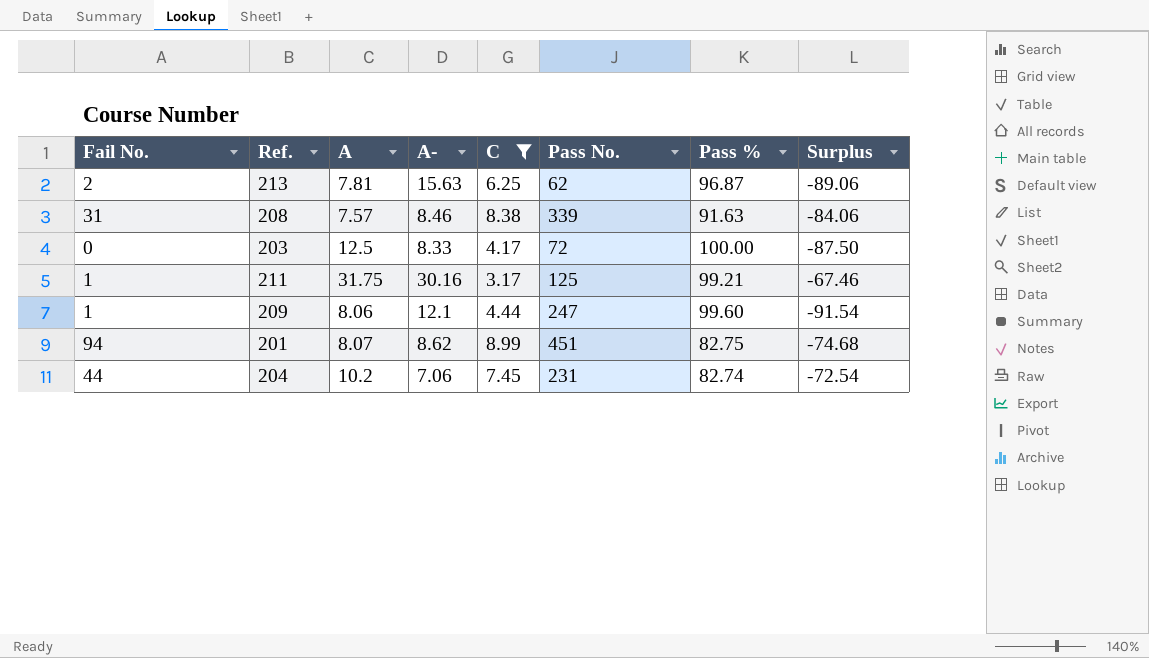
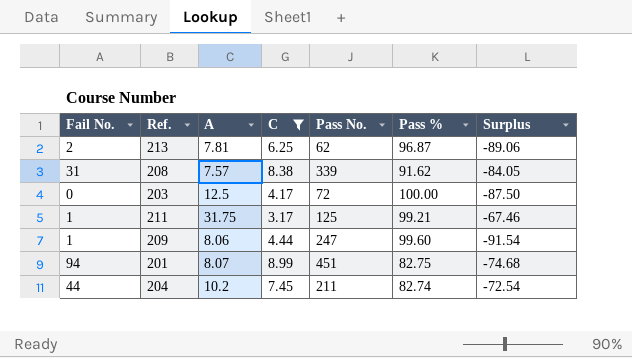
column A- | position: 4 -> none
208 | Pass %: 91.63 -> 91.62
208 | Surplus: -84.06 -> -84.05
204 | Pass No.: 231 -> 211

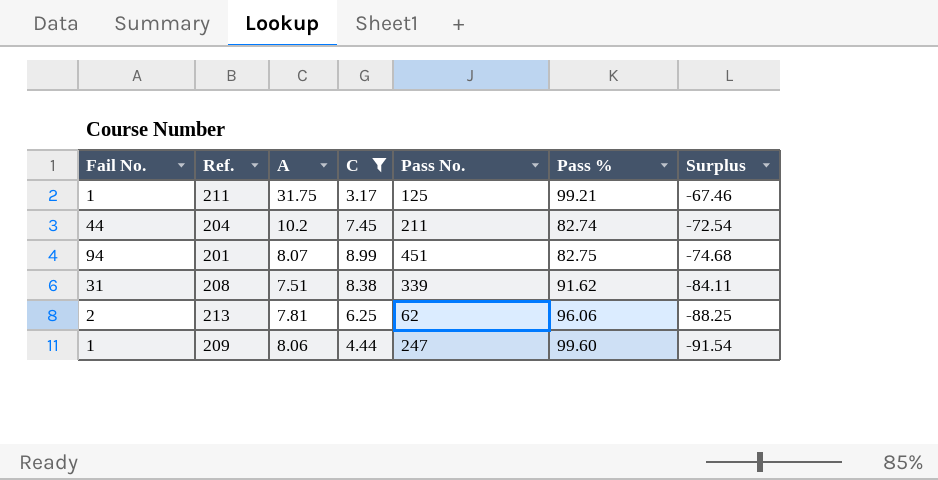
row order: none -> Surplus descending
row 203: 0 | 12.5 | 4.17 | 72 | 100.00 | -87.50 -> none
208 | A: 7.57 -> 7.51
208 | Surplus: -84.05 -> -84.11
213 | Pass %: 96.87 -> 96.06
213 | Surplus: -89.06 -> -88.25

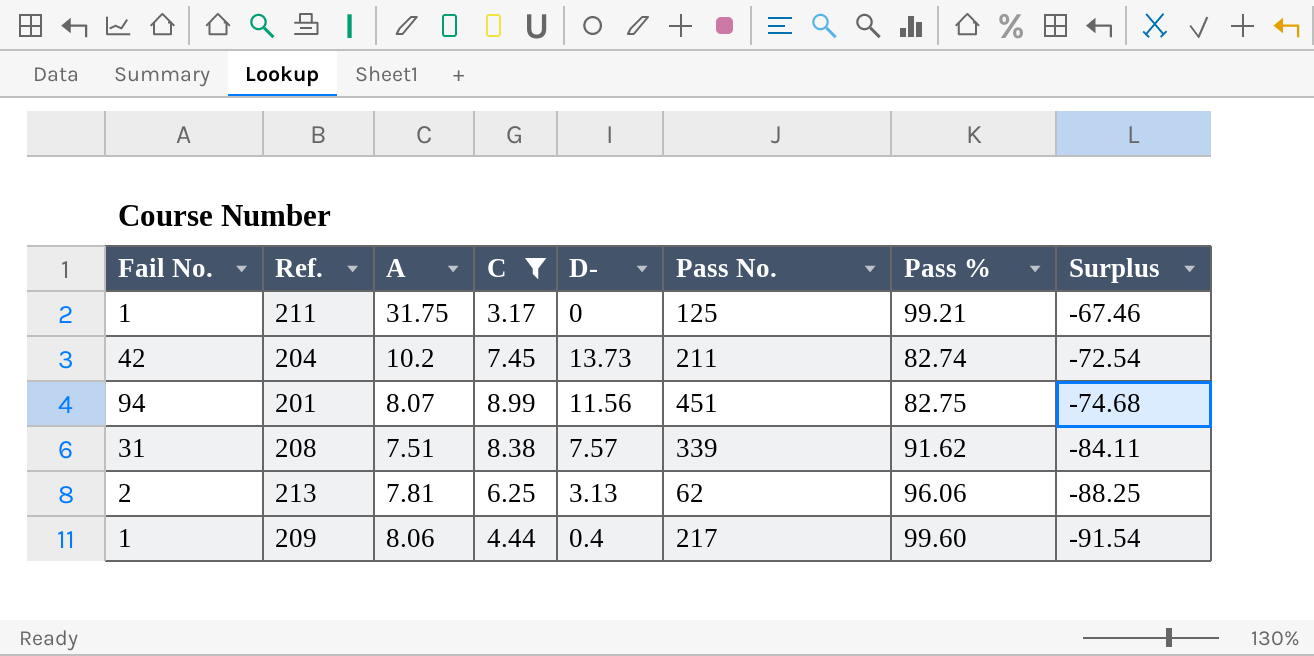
column D- | position: none -> 5
204 | Fail No.: 44 -> 42
209 | Pass No.: 247 -> 217

